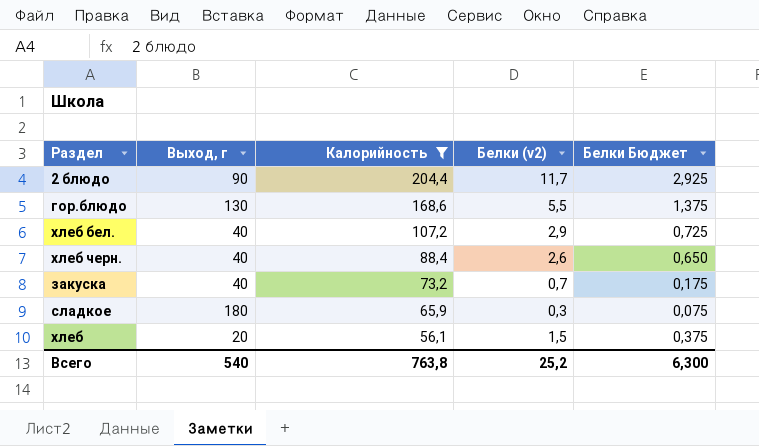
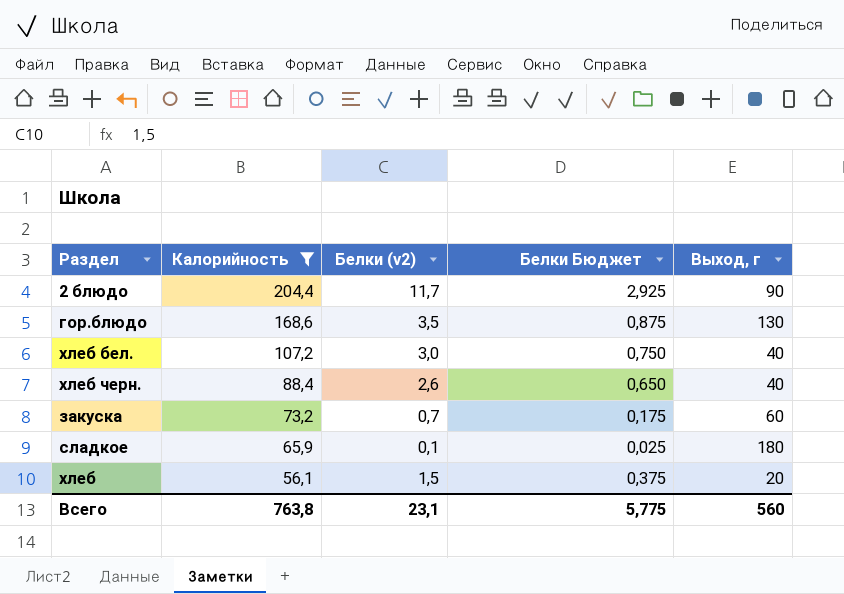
column Выход, г | position: 2 -> 5
гор.блюдо | Белки (v2): 5,5 -> 3,5
гор.блюдо | Белки Бюджет: 1,375 -> 0,875
хлеб бел. | Белки (v2): 2,9 -> 3,0
хлеб бел. | Белки Бюджет: 0,725 -> 0,750
закуска | Выход, г: 40 -> 60
сладкое | Белки (v2): 0,3 -> 0,1
сладкое | Белки Бюджет: 0,075 -> 0,025
Всего | Белки (v2): 25,2 -> 23,1
Всего | Белки Бюджет: 6,300 -> 5,775
Всего | Выход, г: 540 -> 560

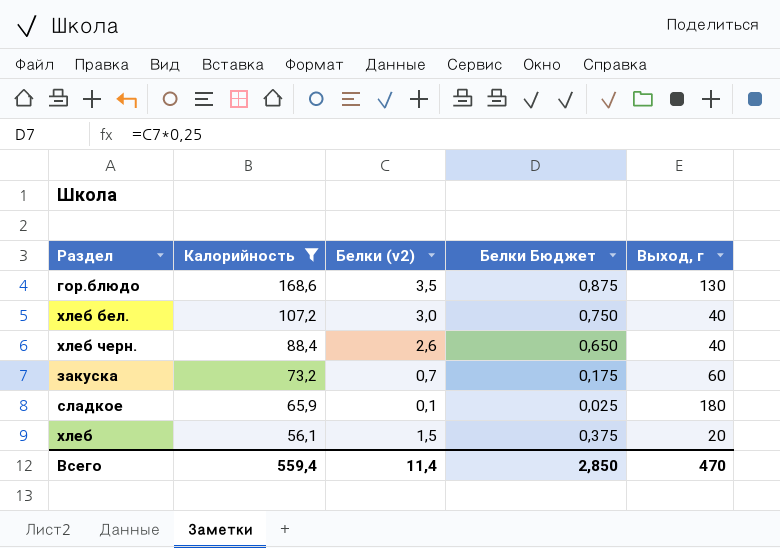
row 2 блюдо: 204,4 | 11,7 | 2,925 | 90 -> none
Всего | Калорийность: 763,8 -> 559,4
Всего | Белки (v2): 23,1 -> 11,4
Всего | Белки Бюджет: 5,775 -> 2,850
Всего | Выход, г: 560 -> 470

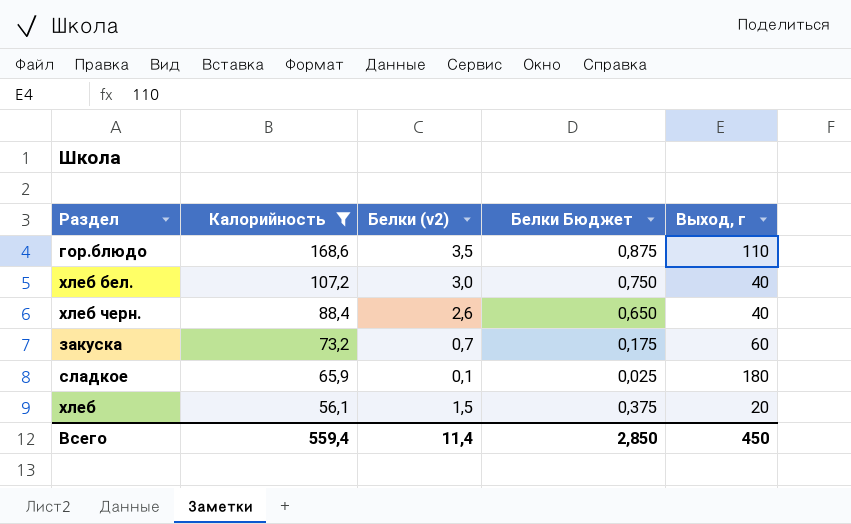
гор.блюдо | Выход, г: 130 -> 110
Всего | Выход, г: 470 -> 450

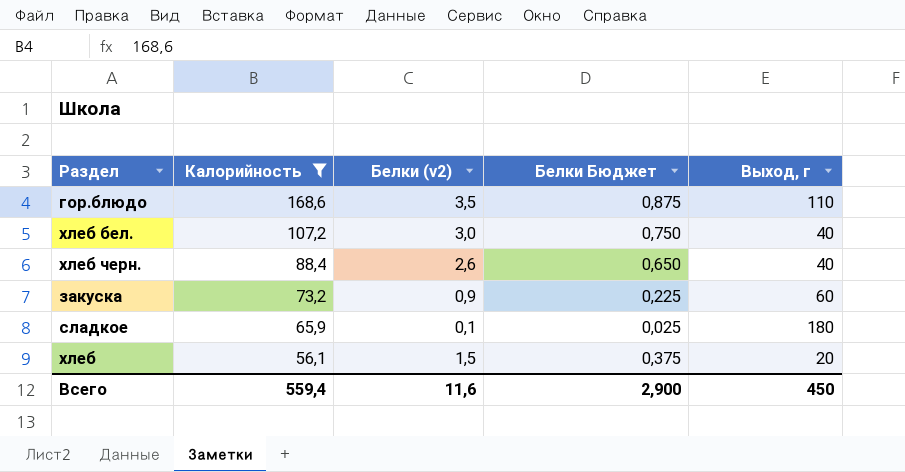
закуска | Белки (v2): 0,7 -> 0,9
закуска | Белки Бюджет: 0,175 -> 0,225
Всего | Белки (v2): 11,4 -> 11,6
Всего | Белки Бюджет: 2,850 -> 2,900

